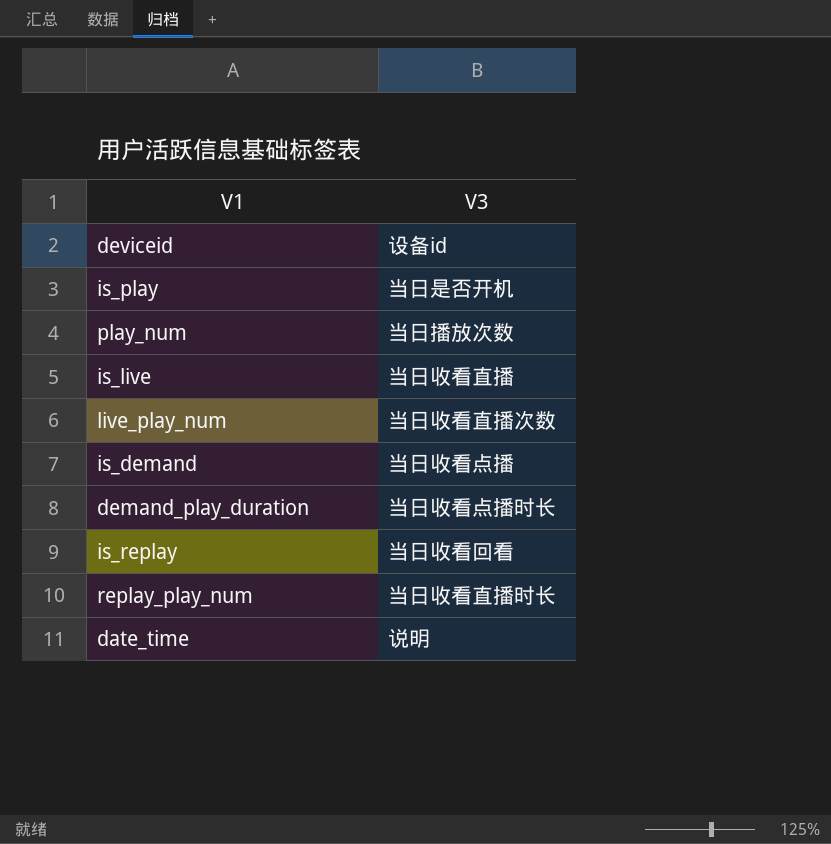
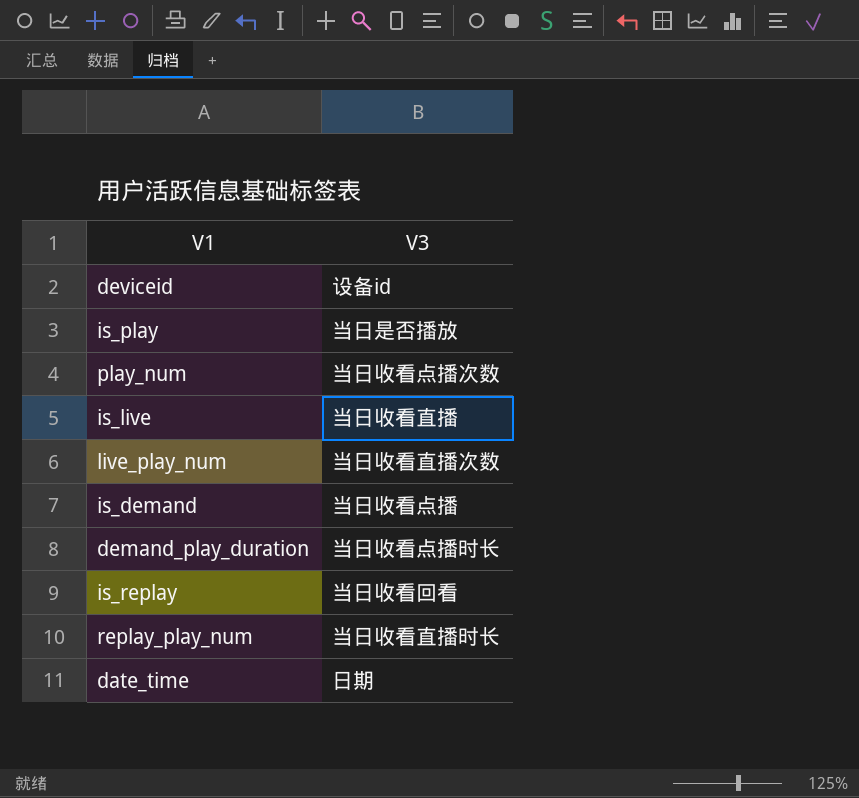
is_play | V3: 当日是否开机 -> 当日是否播放
play_num | V3: 当日播放次数 -> 当日收看点播次数
date_time | V3: 说明 -> 日期

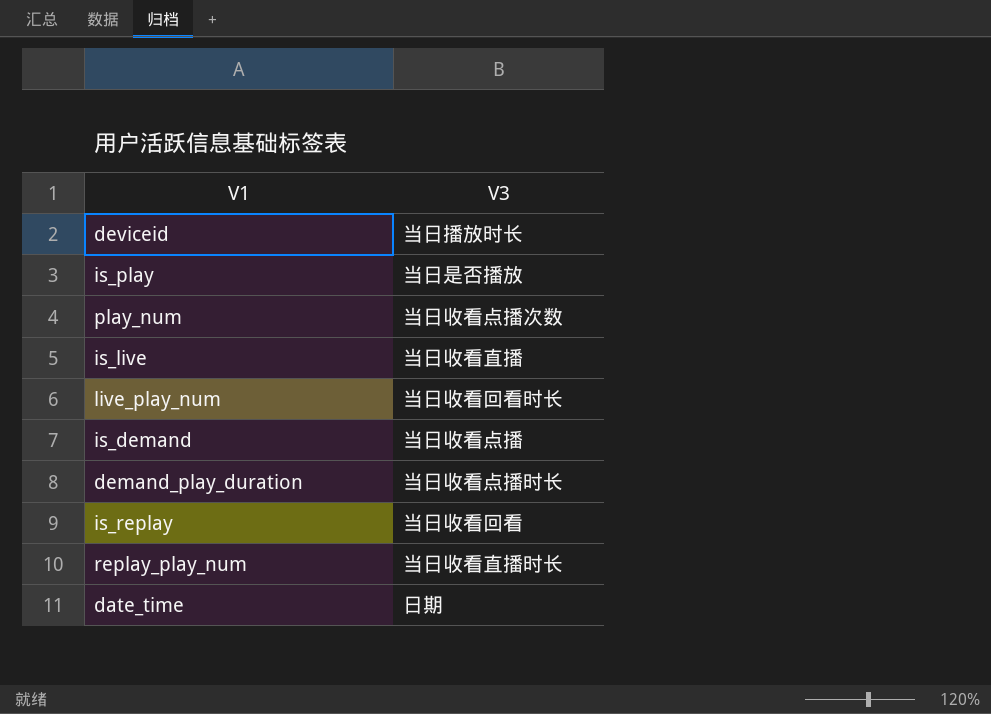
deviceid | V3: 设备id -> 当日播放时长
live_play_num | V3: 当日收看直播次数 -> 当日收看回看时长

